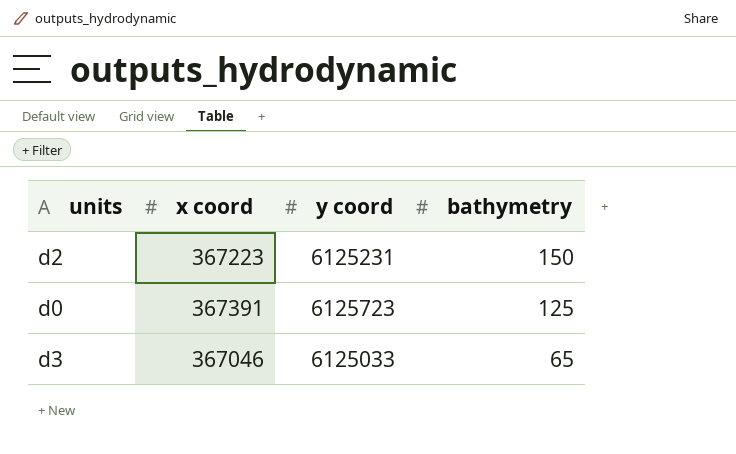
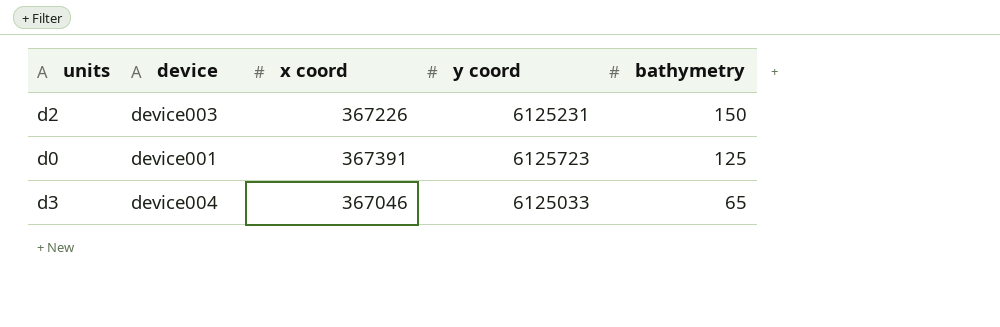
column device | position: none -> 2
d2 | x coord: 367223 -> 367226

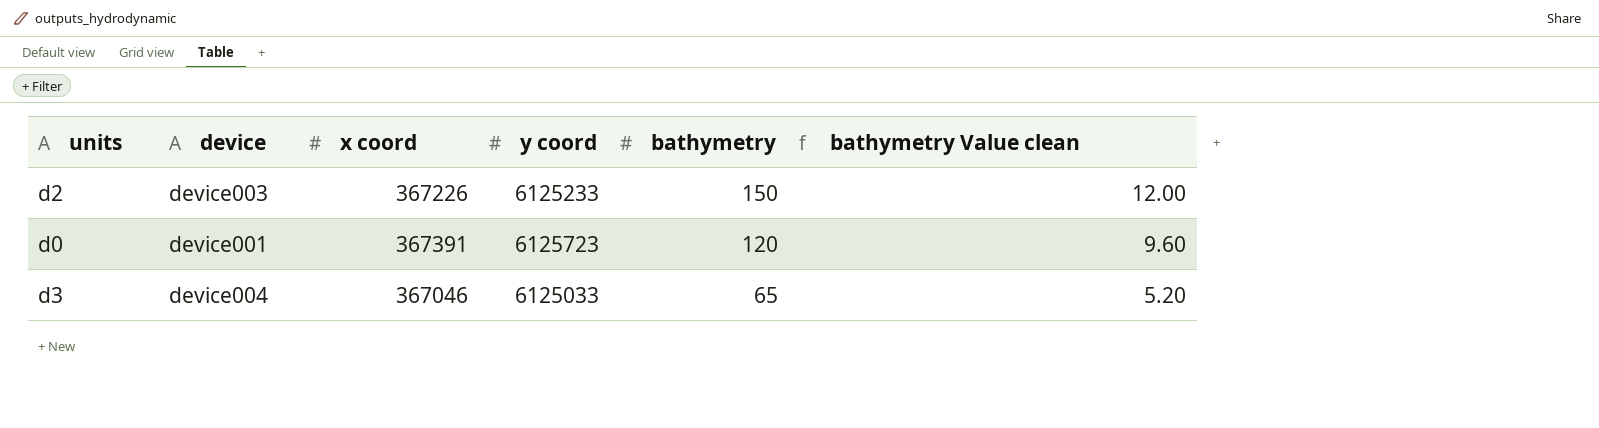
column bathymetry Value clean | formula: none -> [bathymetry] * 0.08
d2 | y coord: 6125231 -> 6125233
d0 | bathymetry: 125 -> 120

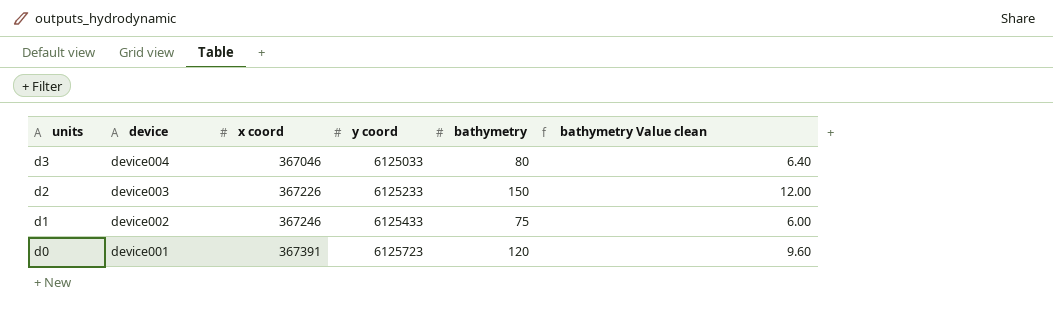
row order: bathymetry descending -> units descending
d3 | bathymetry: 65 -> 80
d3 | bathymetry Value clean: 5.20 -> 6.40
row d1: none -> device002 | 367246 | 6125433 | 75 | 6.00

